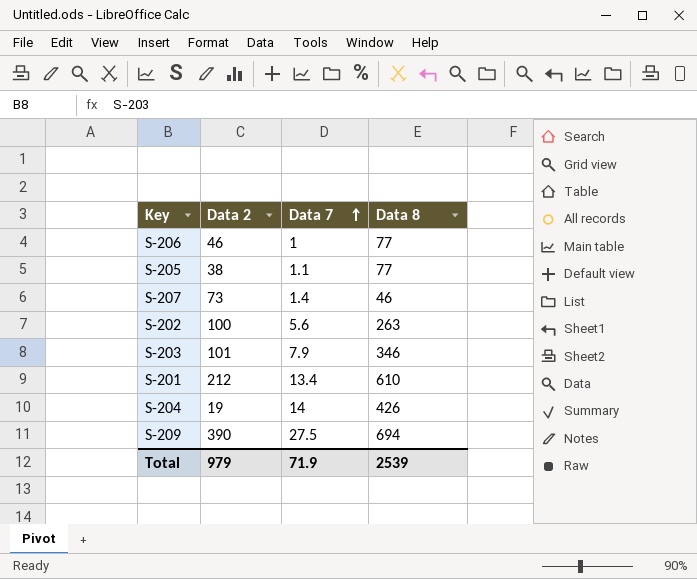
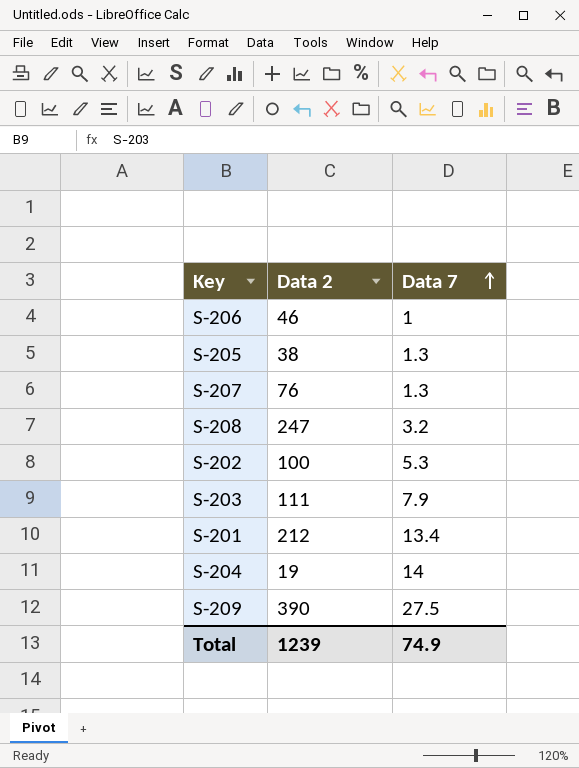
column Data 8 | position: 4 -> none
S-205 | Data 7: 1.1 -> 1.3
S-207 | Data 2: 73 -> 76
S-207 | Data 7: 1.4 -> 1.3
row S-208: none -> 247 | 3.2
S-202 | Data 7: 5.6 -> 5.3
S-203 | Data 2: 101 -> 111
Total | Data 2: 979 -> 1239
Total | Data 7: 71.9 -> 74.9

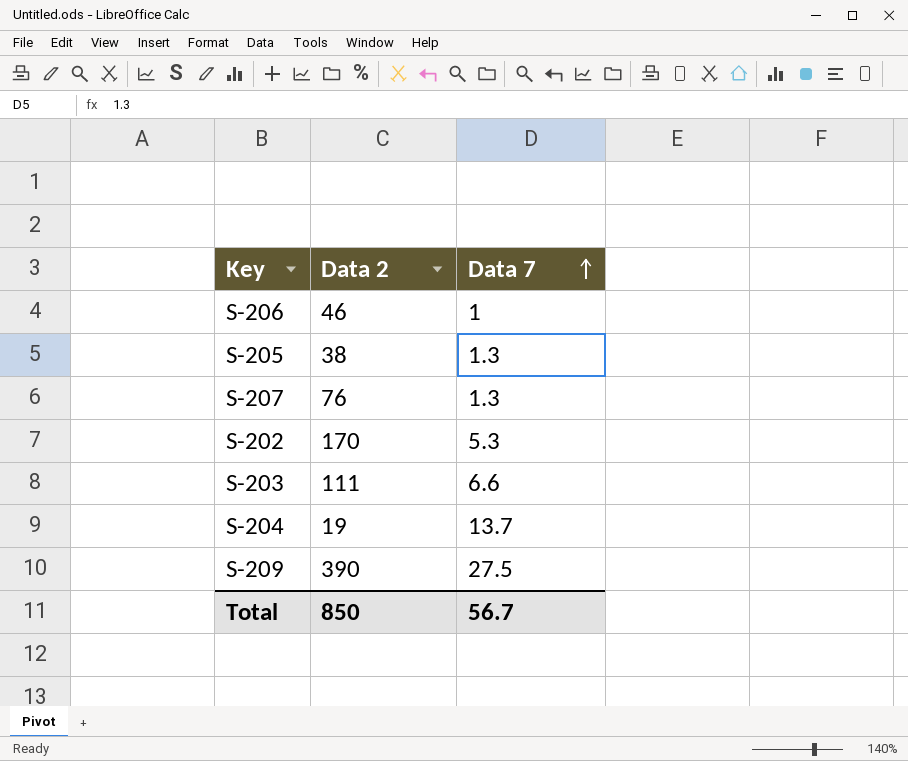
row S-208: 247 | 3.2 -> none
row S-201: 212 | 13.4 -> none
S-202 | Data 2: 100 -> 170
S-203 | Data 7: 7.9 -> 6.6
S-204 | Data 7: 14 -> 13.7
Total | Data 2: 1239 -> 850
Total | Data 7: 74.9 -> 56.7

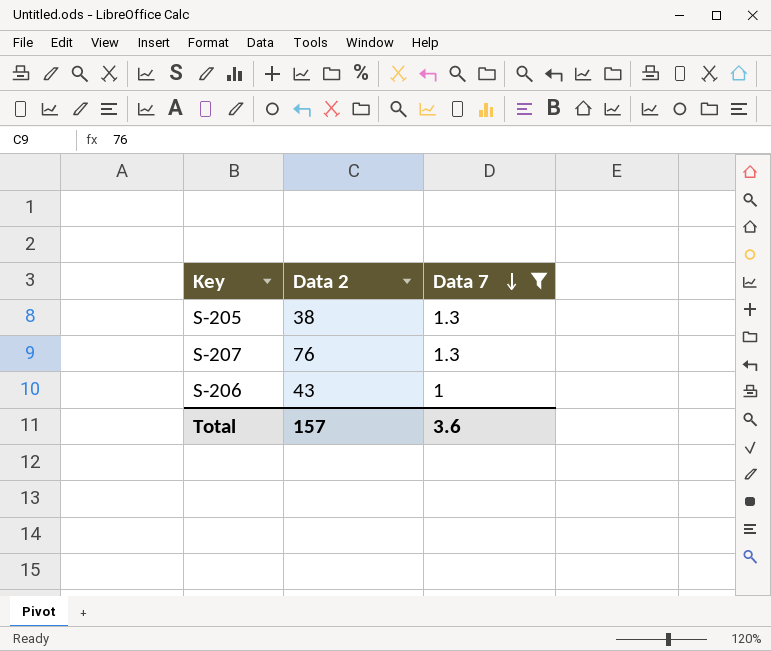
filter: none -> Data 7 <= 1.3
row order: Data 7 ascending -> Data 7 descending
S-206 | Data 2: 46 -> 43
Total | Data 2: 850 -> 157
Total | Data 7: 56.7 -> 3.6

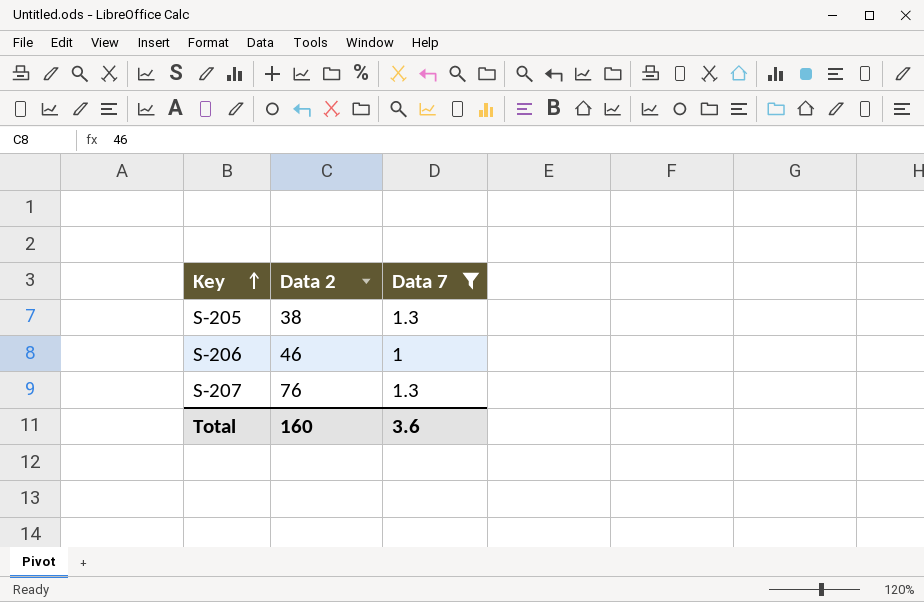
row order: Data 7 descending -> Key ascending
S-206 | Data 2: 43 -> 46
Total | Data 2: 157 -> 160

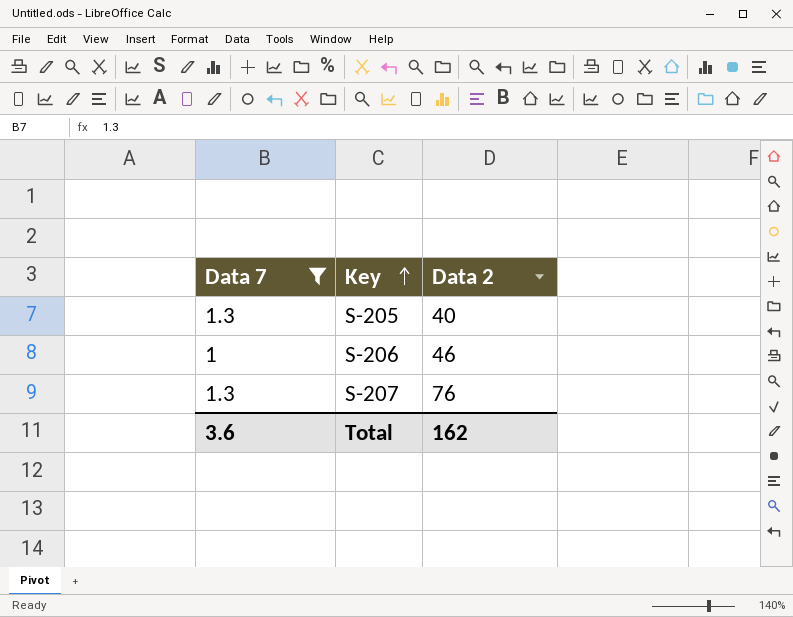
column Data 7 | position: 3 -> 1
S-205 | Data 2: 38 -> 40
Total | Data 2: 160 -> 162

